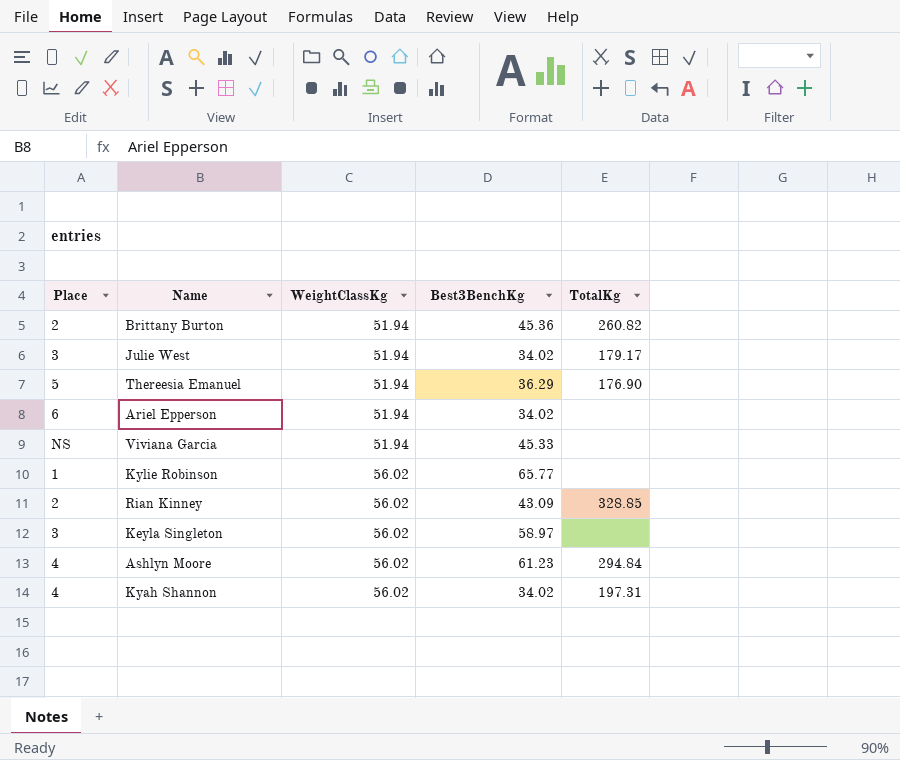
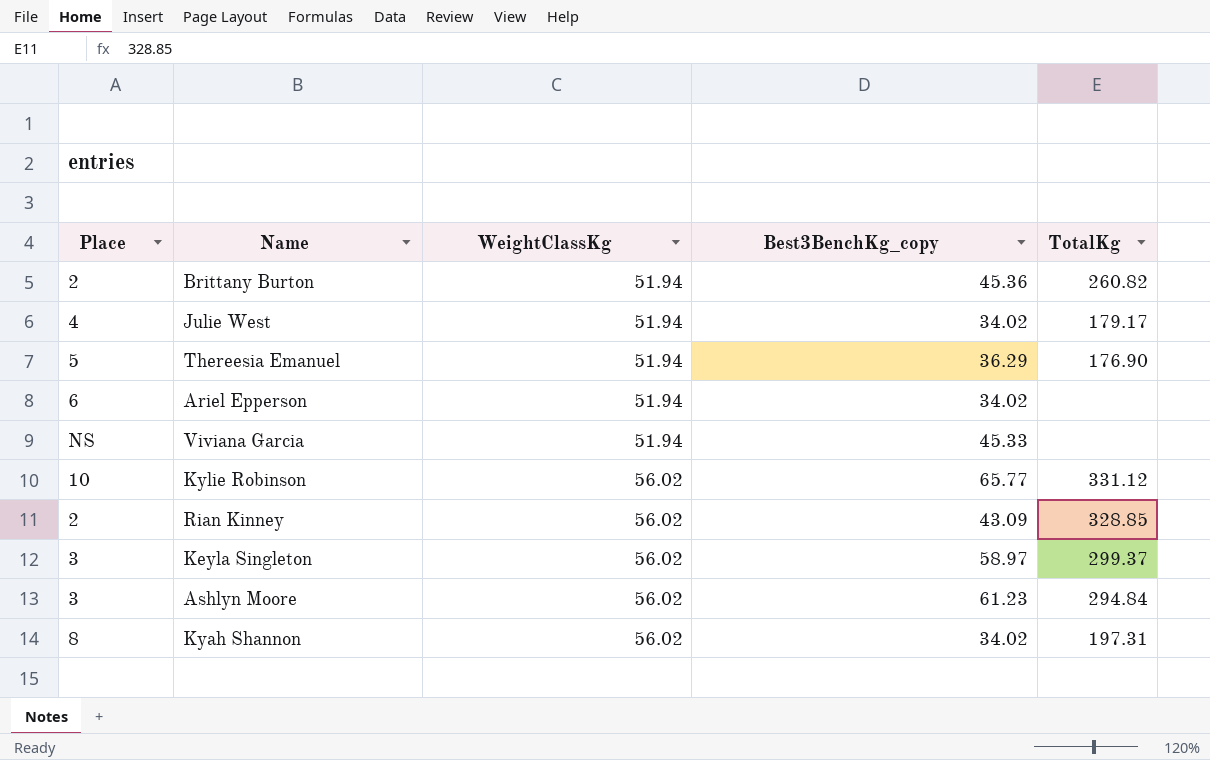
column name: Best3BenchKg -> Best3BenchKg_copy
Julie West | Place: 3 -> 4
Kylie Robinson | Place: 1 -> 10
Kylie Robinson | TotalKg: none -> 331.12
Keyla Singleton | TotalKg: none -> 299.37
Ashlyn Moore | Place: 4 -> 3
Kyah Shannon | Place: 4 -> 8

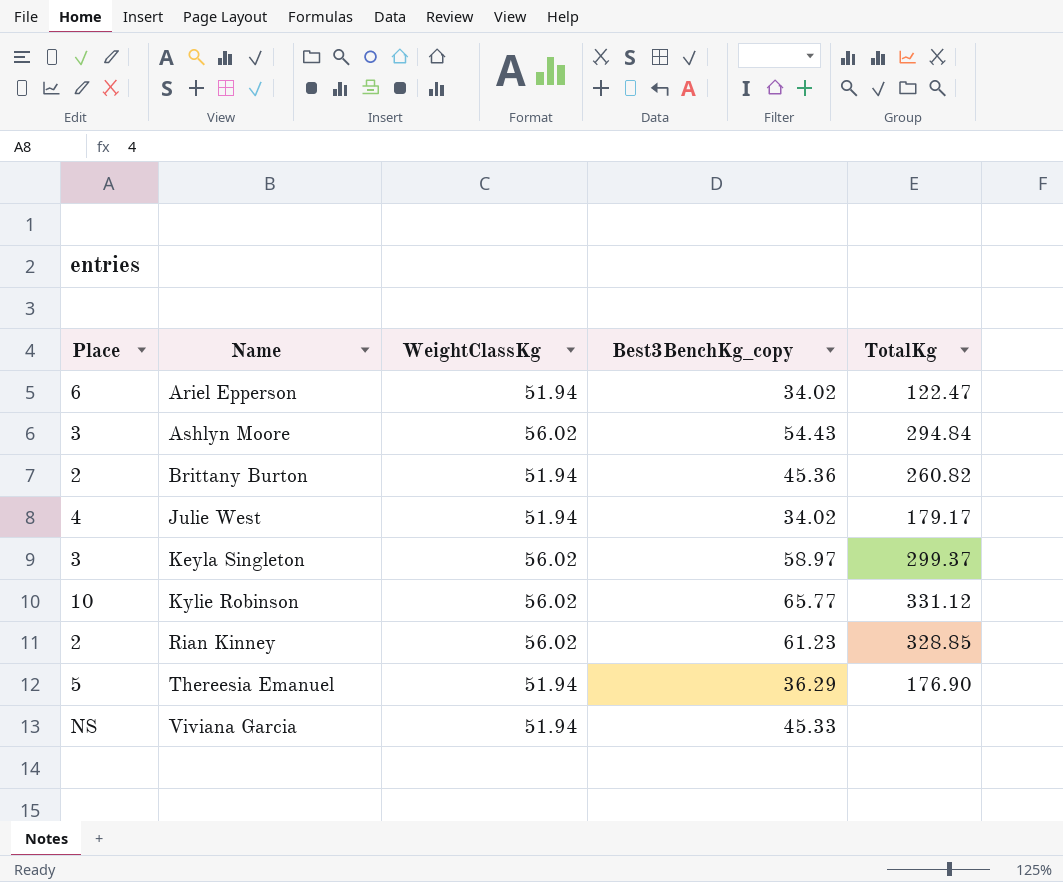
row order: WeightClassKg ascending -> Name ascending
row Kyah Shannon: 8 | 56.02 | 34.02 | 197.31 -> none
Ariel Epperson | TotalKg: none -> 122.47
Ashlyn Moore | Best3BenchKg_copy: 61.23 -> 54.43
Rian Kinney | Best3BenchKg_copy: 43.09 -> 61.23

